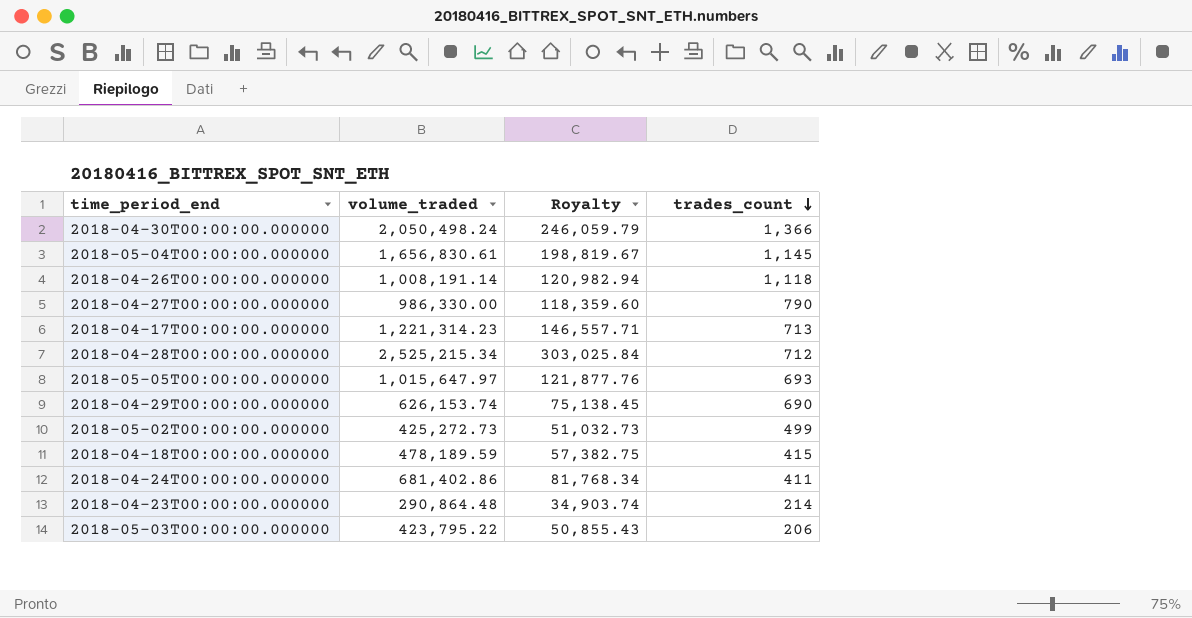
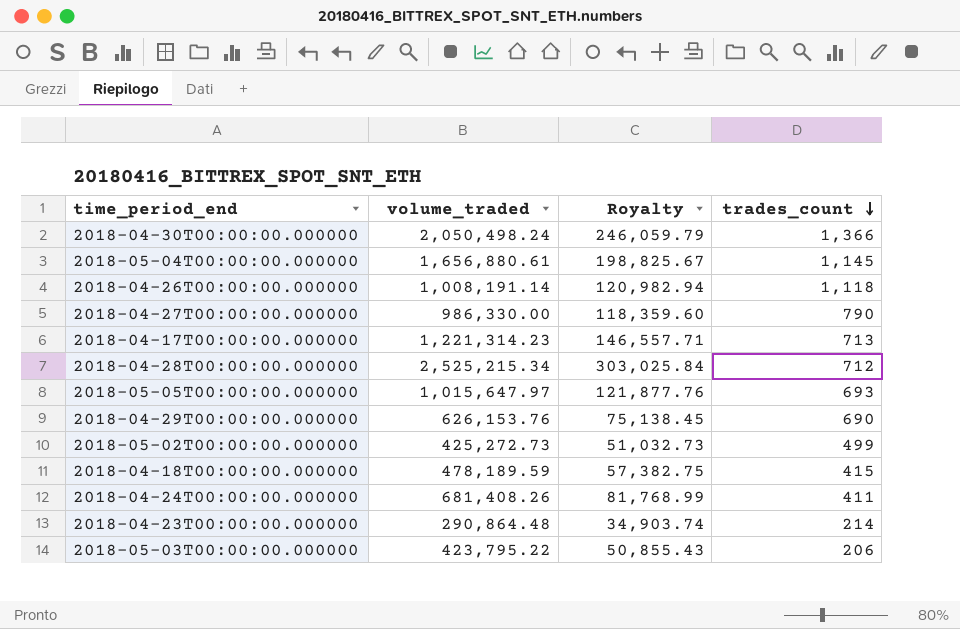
2018-05-04T00:00:00.000000 | volume_traded: 1,656,830.61 -> 1,656,880.61
2018-05-04T00:00:00.000000 | Royalty: 198,819.67 -> 198,825.67
2018-04-29T00:00:00.000000 | volume_traded: 626,153.74 -> 626,153.76
2018-04-24T00:00:00.000000 | volume_traded: 681,402.86 -> 681,408.26
2018-04-24T00:00:00.000000 | Royalty: 81,768.34 -> 81,768.99

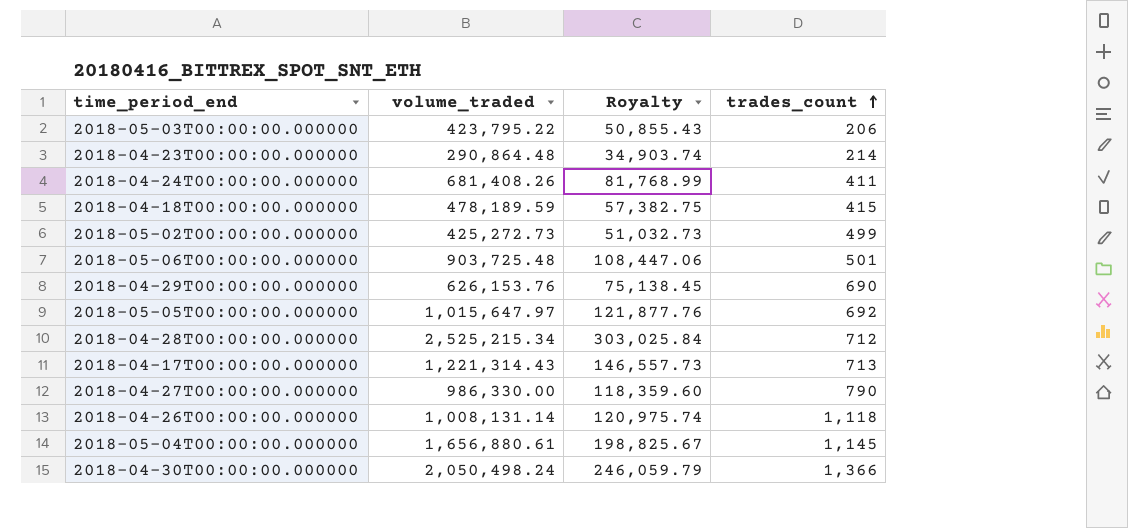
row order: trades_count descending -> trades_count ascending
row 2018-05-06T00:00:00.000000: none -> 903,725.48 | 108,447.06 | 501
2018-05-05T00:00:00.000000 | trades_count: 693 -> 692
2018-04-17T00:00:00.000000 | volume_traded: 1,221,314.23 -> 1,221,314.43
2018-04-17T00:00:00.000000 | Royalty: 146,557.71 -> 146,557.73
2018-04-26T00:00:00.000000 | volume_traded: 1,008,191.14 -> 1,008,131.14
2018-04-26T00:00:00.000000 | Royalty: 120,982.94 -> 120,975.74

